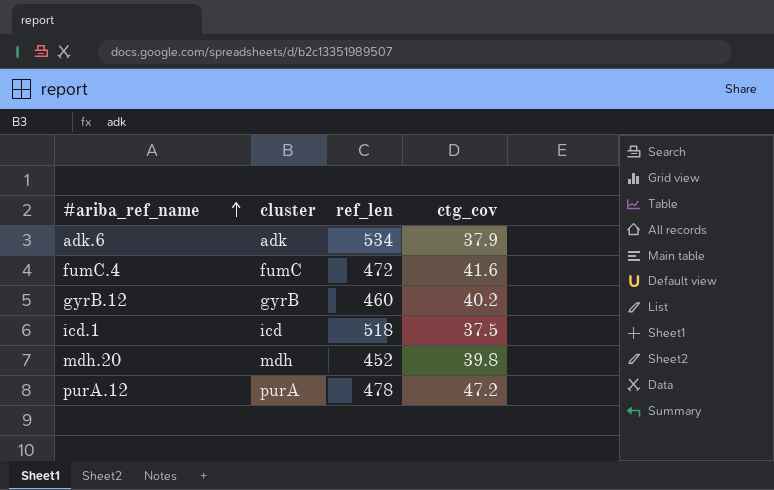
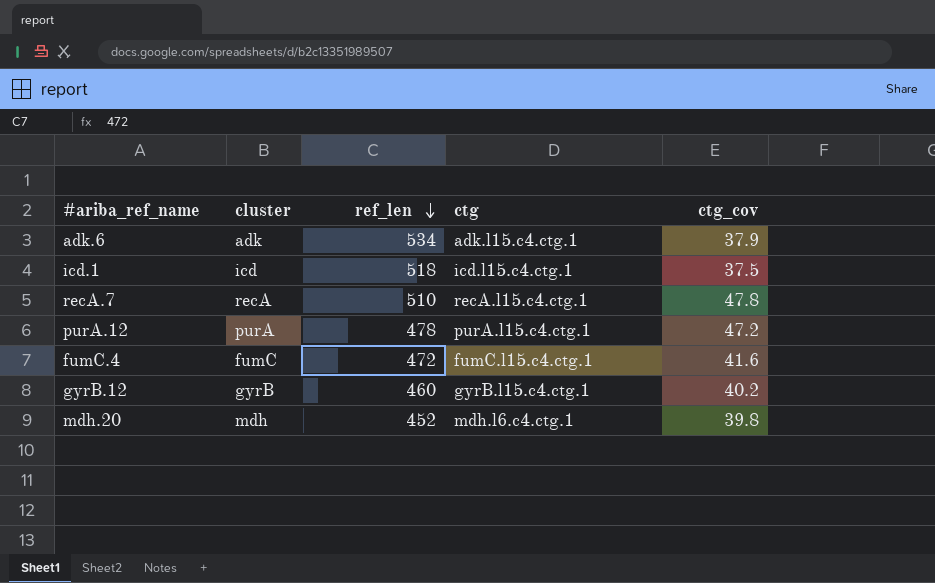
row order: #ariba_ref_name ascending -> ref_len descending
column ctg | position: none -> 4
row recA.7: none -> recA | 510 | recA.l15.c4.ctg.1 | 47.8

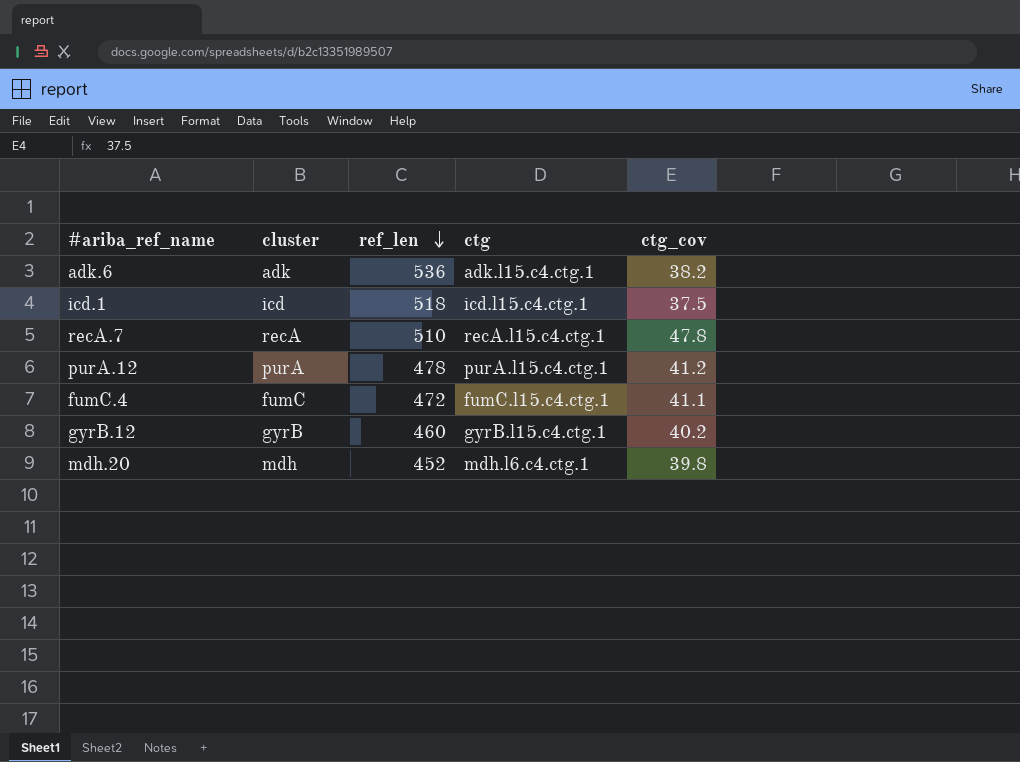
adk.6 | ref_len: 534 -> 536
adk.6 | ctg_cov: 37.9 -> 38.2
purA.12 | ctg_cov: 47.2 -> 41.2
fumC.4 | ctg_cov: 41.6 -> 41.1

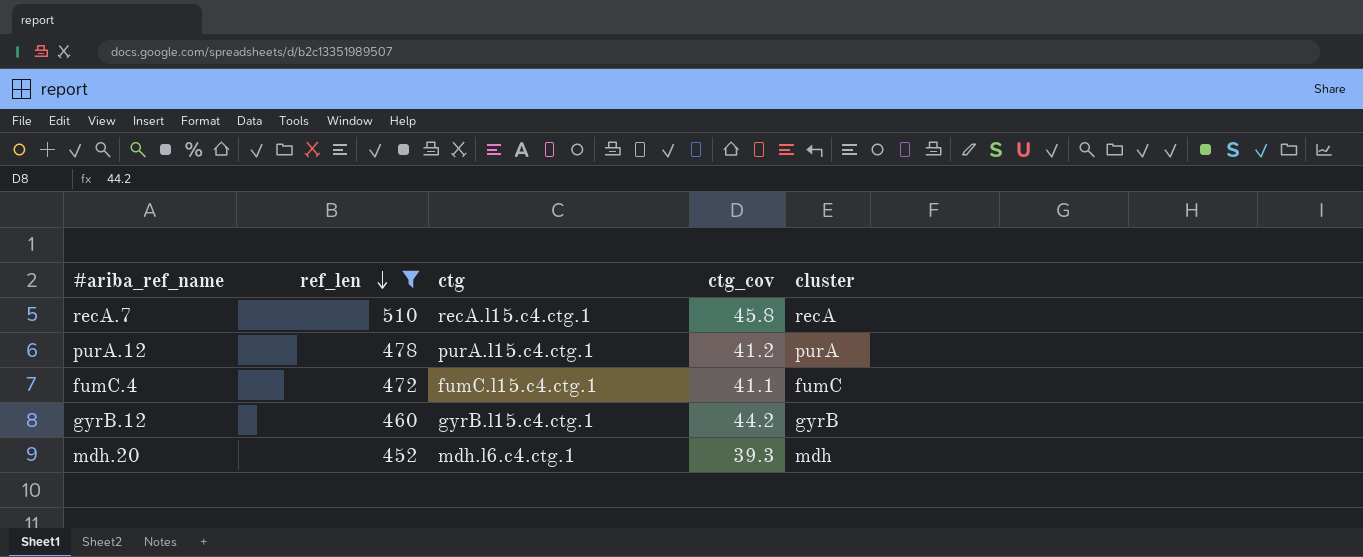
filter: none -> ref_len <= 510
column cluster | position: 2 -> 5
recA.7 | ctg_cov: 47.8 -> 45.8
gyrB.12 | ctg_cov: 40.2 -> 44.2
mdh.20 | ctg_cov: 39.8 -> 39.3

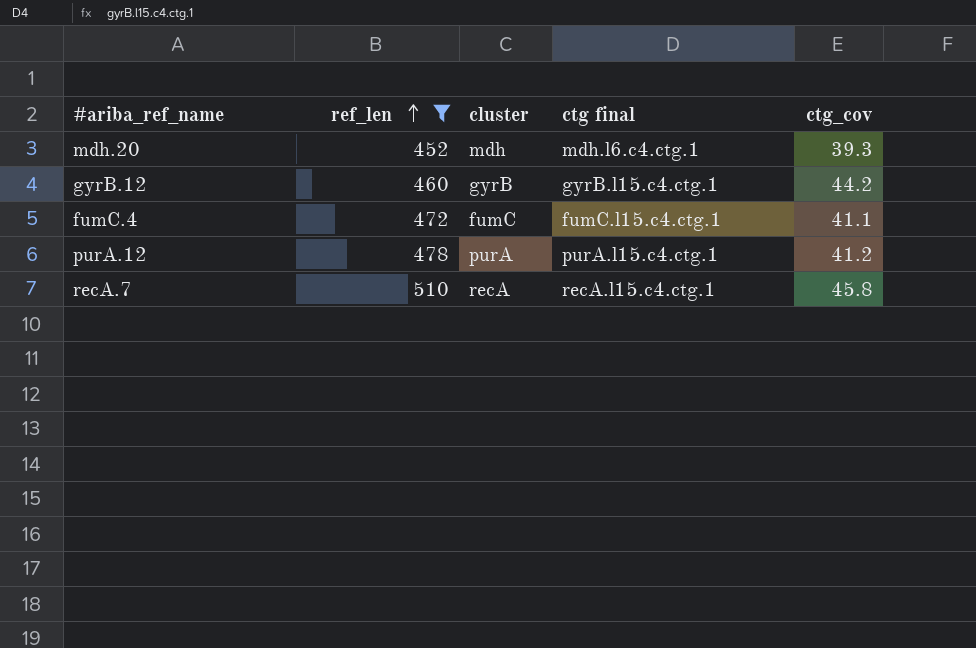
row order: ref_len descending -> ref_len ascending
column cluster | position: 5 -> 3
column name: ctg -> ctg final

